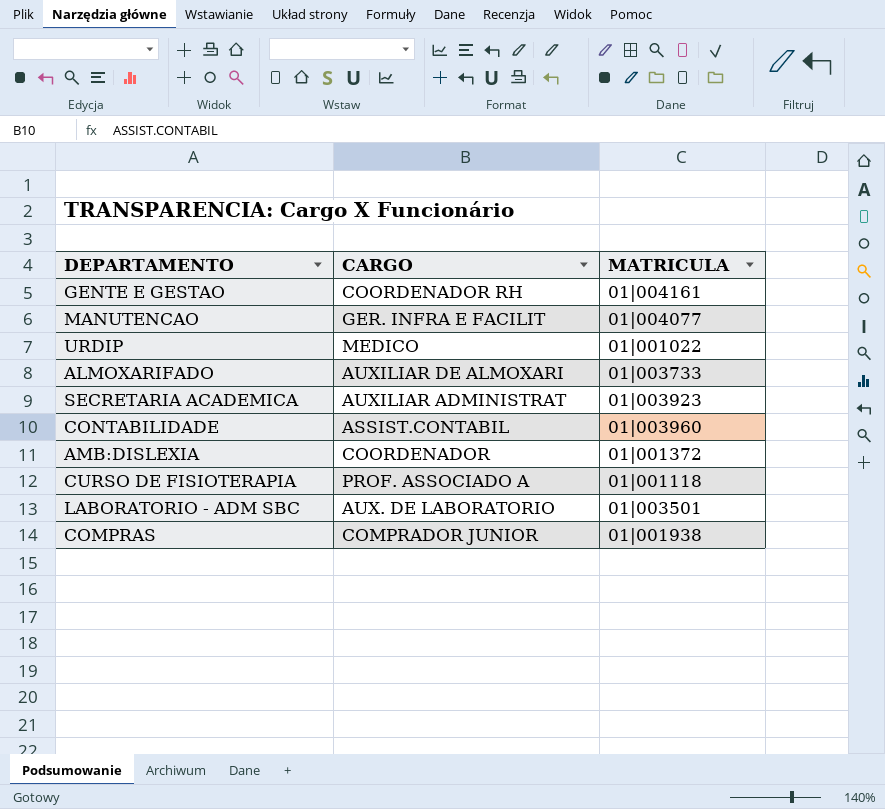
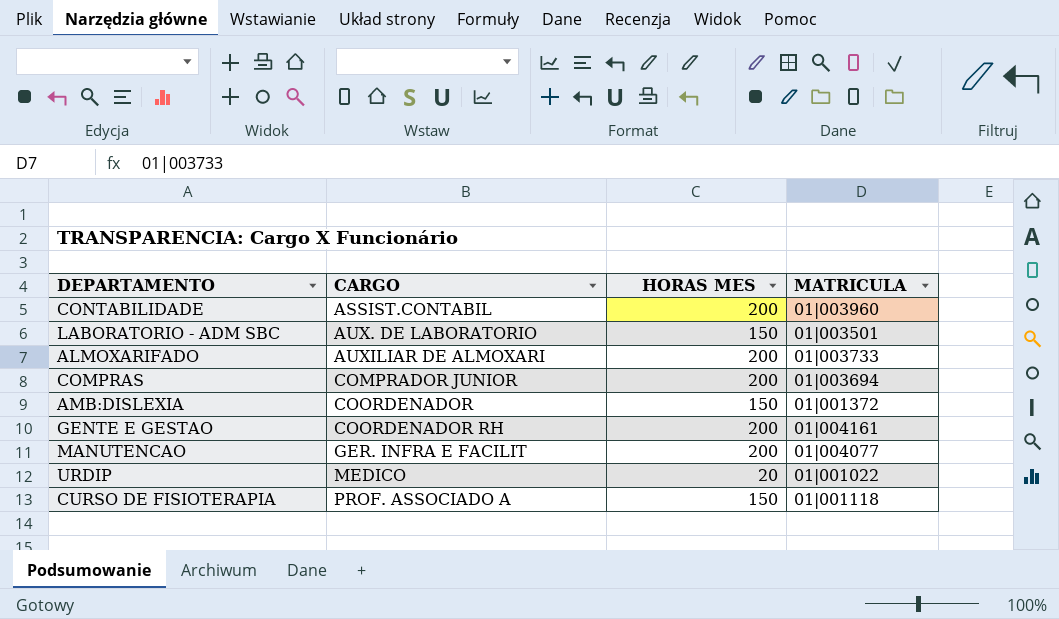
row order: none -> CARGO ascending
column HORAS MES | position: none -> 3
row SECRETARIA ACADEMICA: AUXILIAR ADMINISTRAT | 01|003923 -> none
COMPRAS | MATRICULA: 01|001938 -> 01|003694

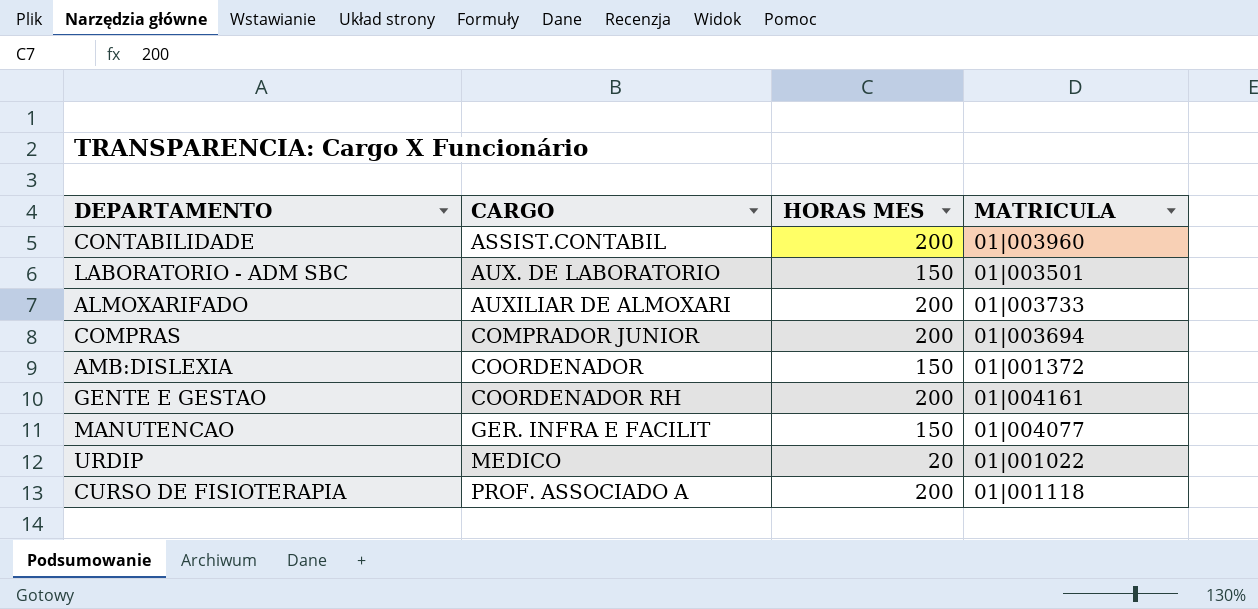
MANUTENCAO | HORAS MES: 200 -> 150
CURSO DE FISIOTERAPIA | HORAS MES: 150 -> 200

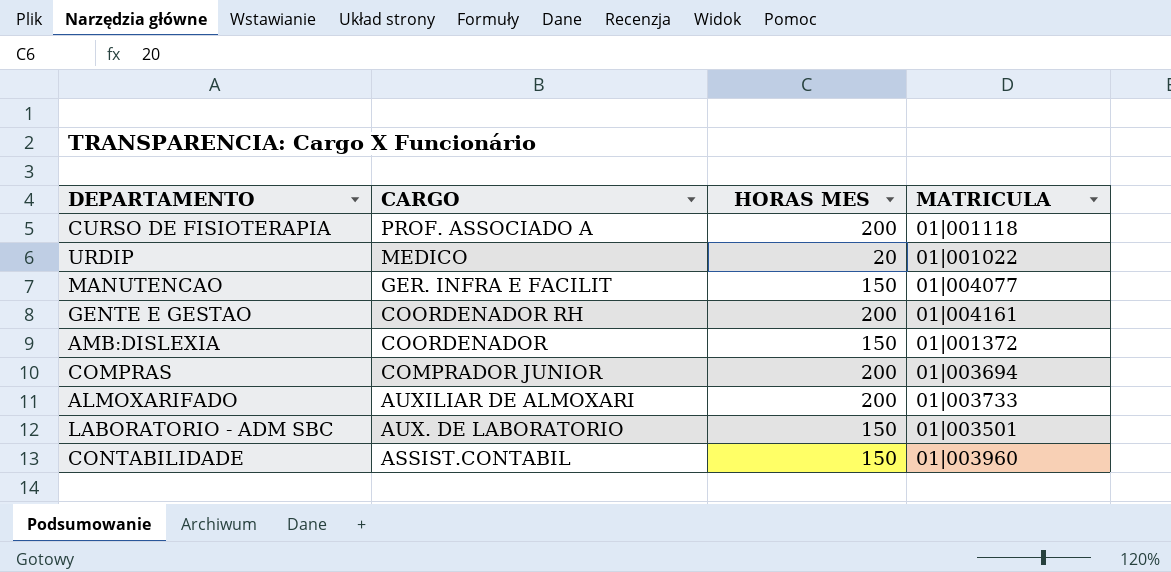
row order: CARGO ascending -> CARGO descending
CONTABILIDADE | HORAS MES: 200 -> 150

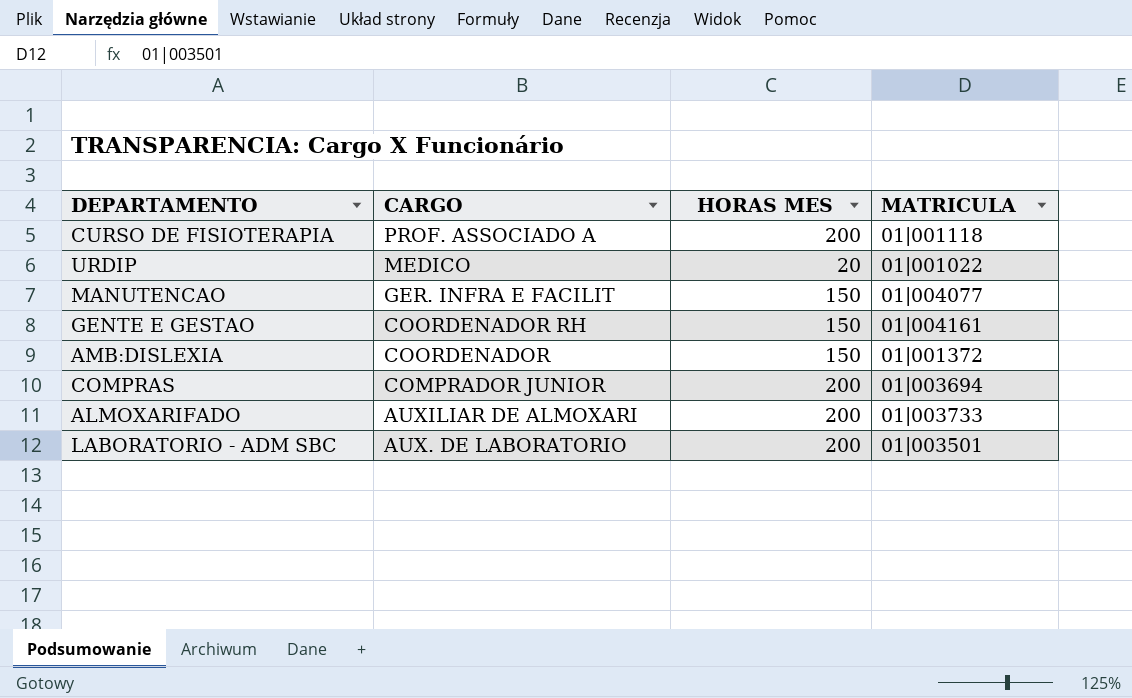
row CONTABILIDADE: ASSIST.CONTABIL | 150 | 01|003960 -> none
GENTE E GESTAO | HORAS MES: 200 -> 150
LABORATORIO - ADM SBC | HORAS MES: 150 -> 200

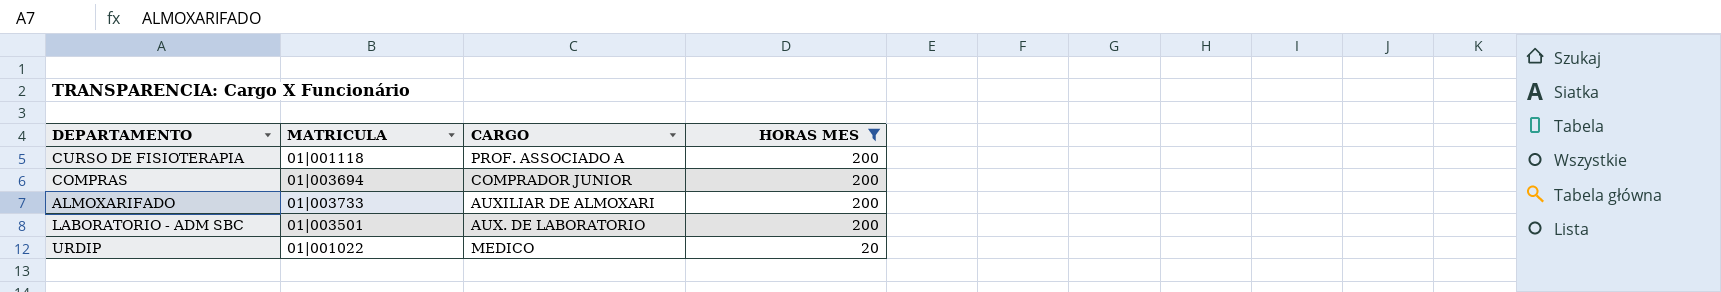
filter: none -> HORAS MES != 150
row order: CARGO descending -> HORAS MES descending
column MATRICULA | position: 4 -> 2

